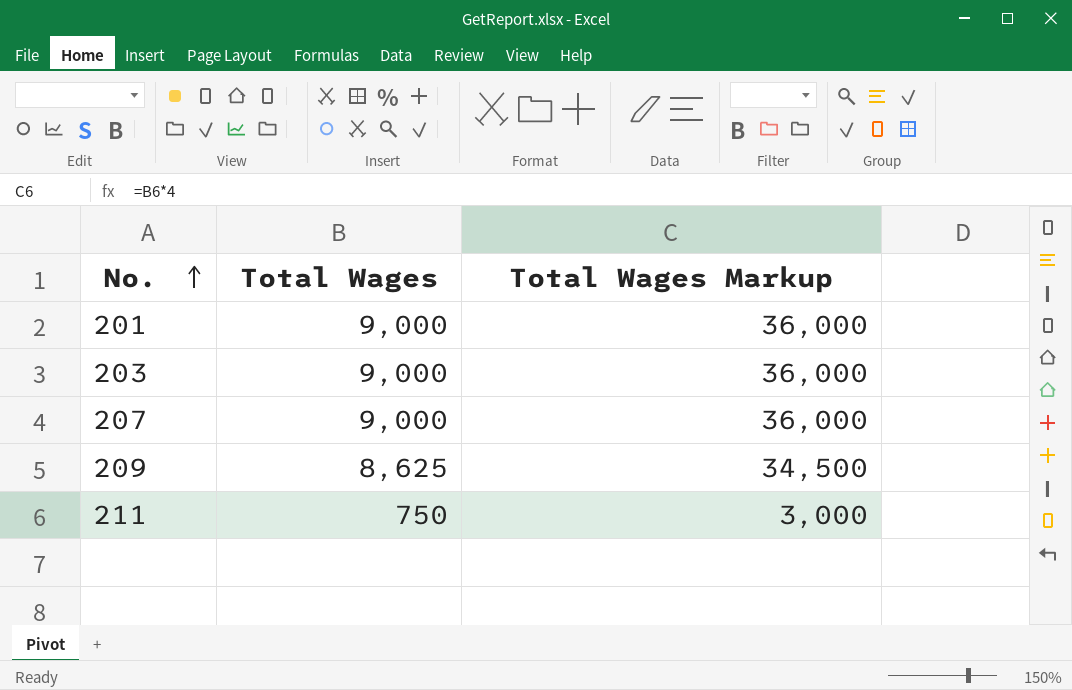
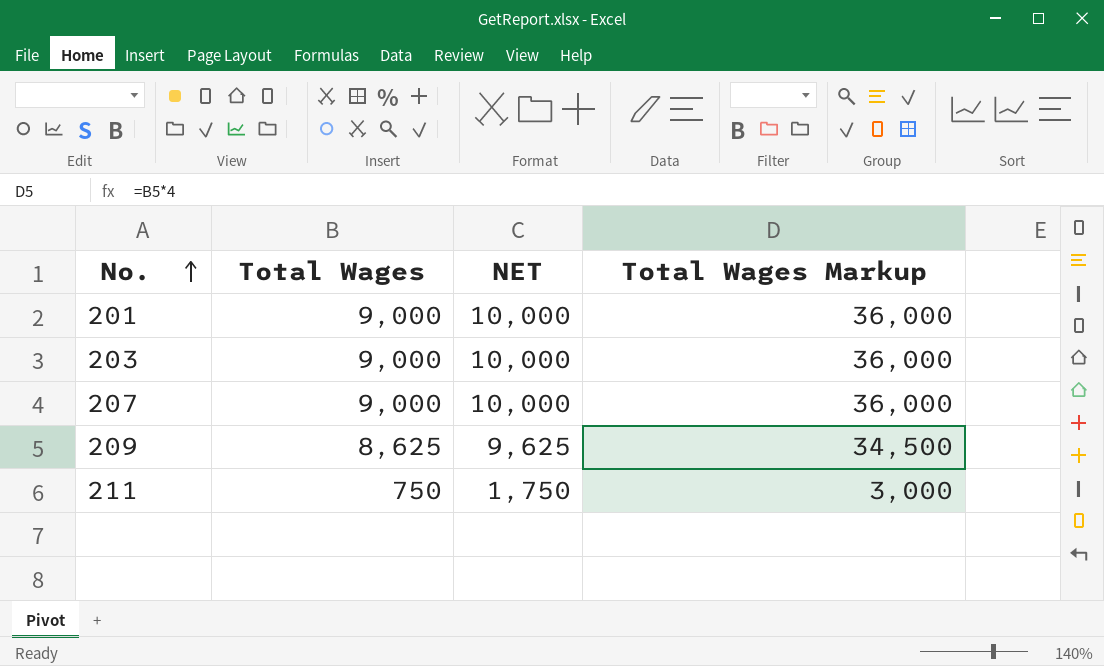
column NET | formula: none -> [Total Wages] + 1000

